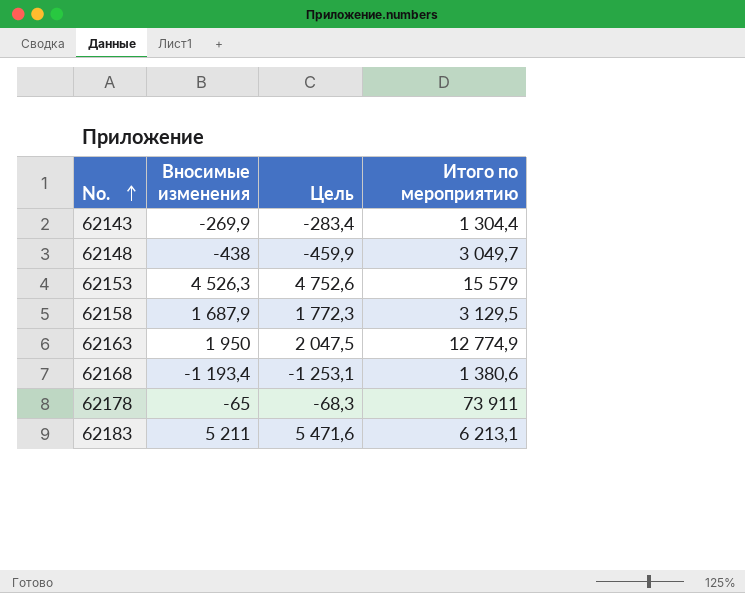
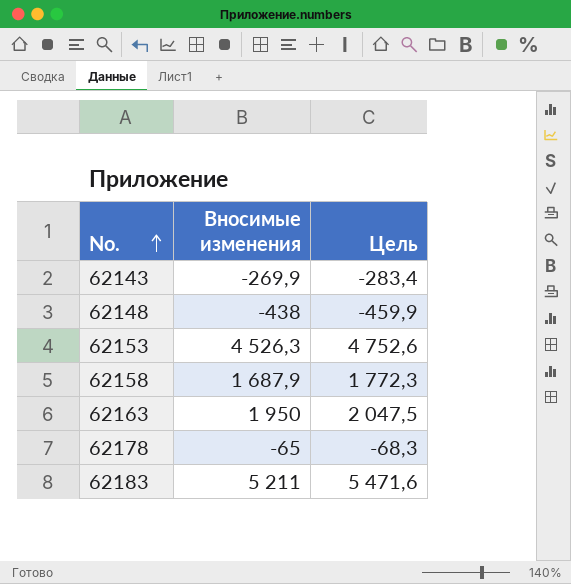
column Итого по мероприятию | position: 4 -> none
row 62168: -1 193,4 | -1 253,1 | 1 380,6 -> none

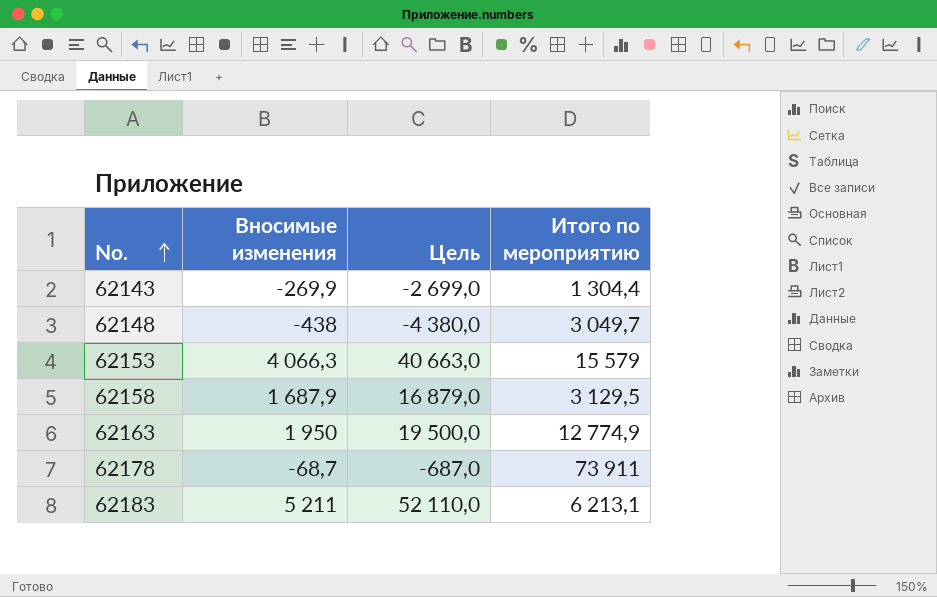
column Цель | formula: [Вносимые изменения] * 1,05 -> [Вносимые изменения] * 10
column Итого по мероприятию | position: none -> 4
62153 | Вносимые изменения: 4 526,3 -> 4 066,3
62178 | Вносимые изменения: -65 -> -68,7

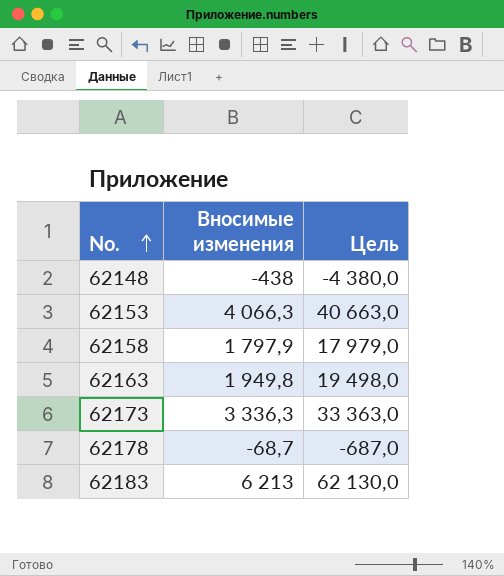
column Итого по мероприятию | position: 4 -> none
row 62143: -269,9 | -2 699,0 | 1 304,4 -> none
62158 | Вносимые изменения: 1 687,9 -> 1 797,9
62158 | Цель: 16 879,0 -> 17 979,0
62163 | Вносимые изменения: 1 950 -> 1 949,8
62163 | Цель: 19 500,0 -> 19 498,0
row 62173: none -> 3 336,3 | 33 363,0
62183 | Вносимые изменения: 5 211 -> 6 213
62183 | Цель: 52 110,0 -> 62 130,0

